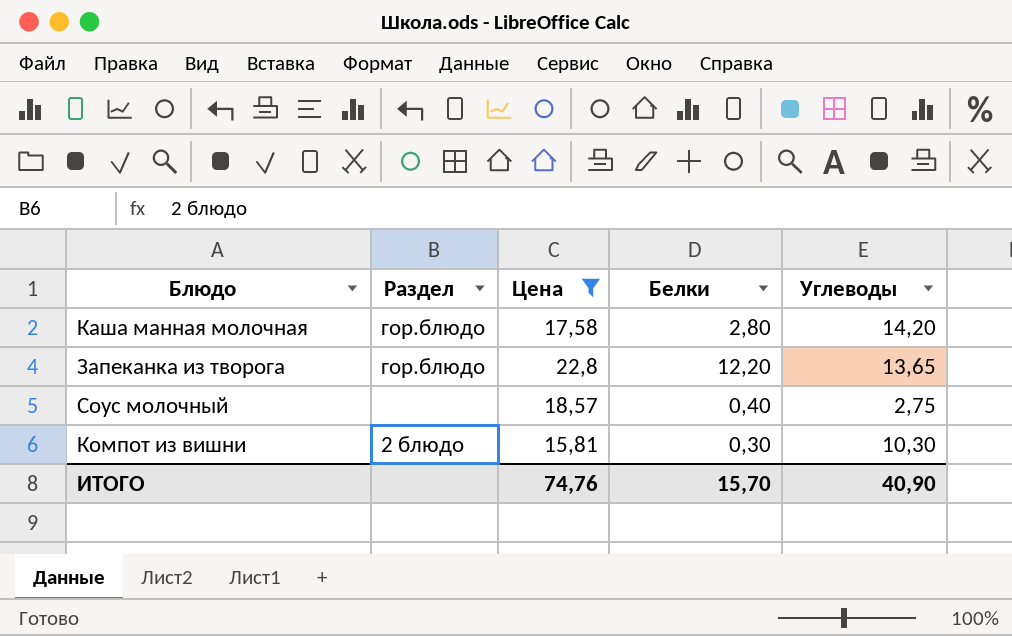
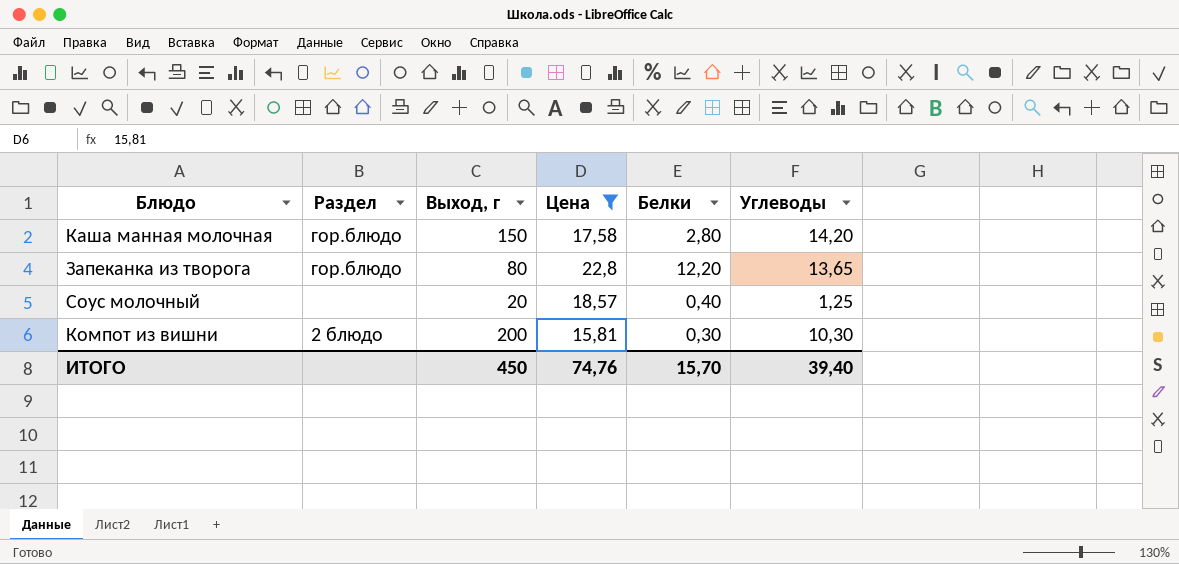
column Выход, г | position: none -> 3
Соус молочный | Углеводы: 2,75 -> 1,25
ИТОГО | Углеводы: 40,90 -> 39,40

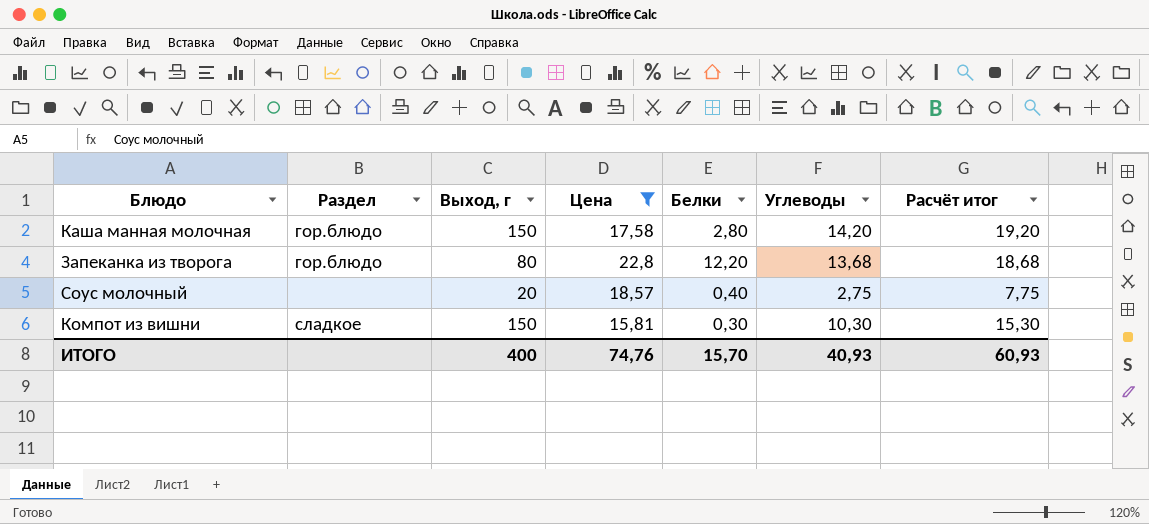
column Расчёт итог | formula: none -> [Углеводы] + 5
Запеканка из творога | Углеводы: 13,65 -> 13,68
Соус молочный | Углеводы: 1,25 -> 2,75
Компот из вишни | Раздел: 2 блюдо -> сладкое
Компот из вишни | Выход, г: 200 -> 150
ИТОГО | Выход, г: 450 -> 400
ИТОГО | Углеводы: 39,40 -> 40,93

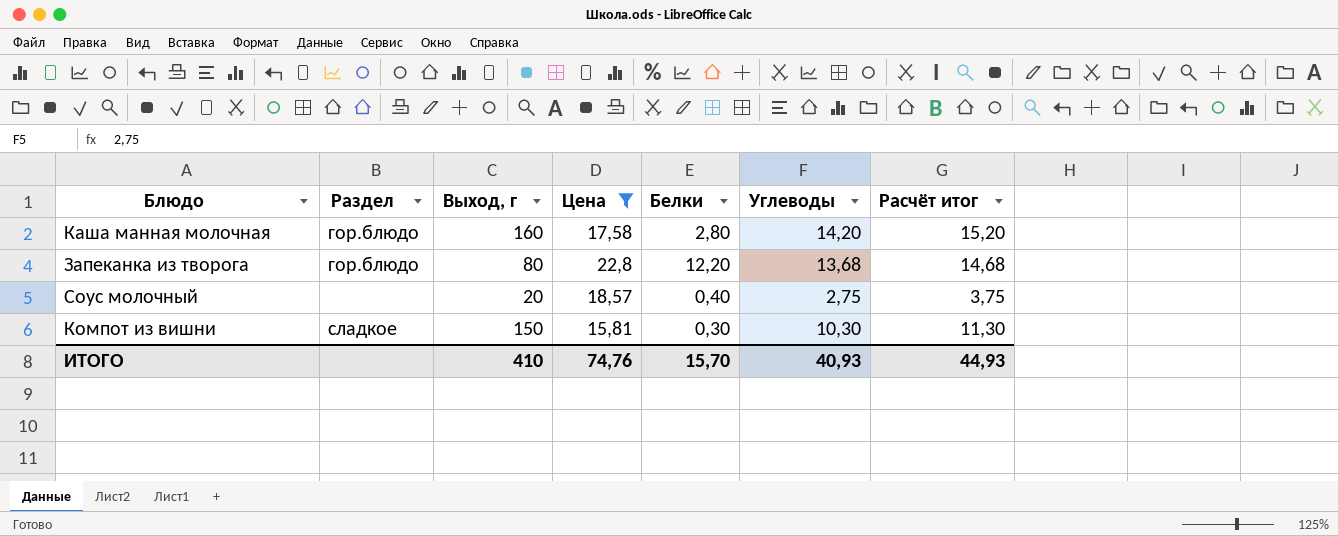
column Расчёт итог | formula: [Углеводы] + 5 -> [Углеводы] + 1
Каша манная молочная | Выход, г: 150 -> 160
ИТОГО | Выход, г: 400 -> 410
ИТОГО | Расчёт итог: 60,93 -> 44,93

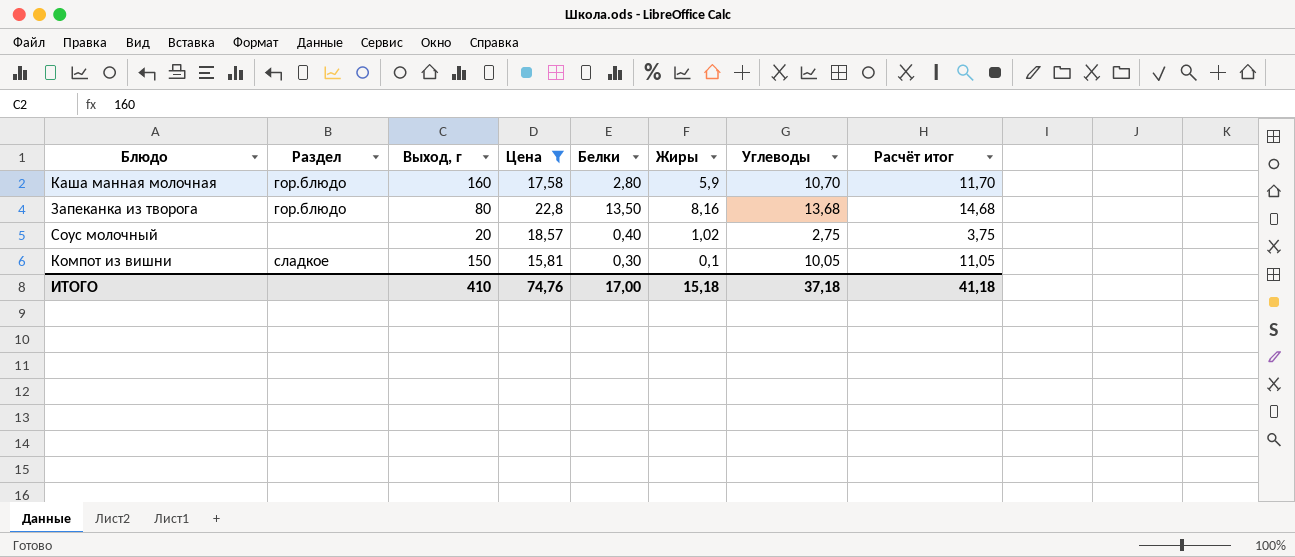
column Жиры | position: none -> 6
Каша манная молочная | Углеводы: 14,20 -> 10,70
Каша манная молочная | Расчёт итог: 15,20 -> 11,70
Запеканка из творога | Белки: 12,20 -> 13,50
Компот из вишни | Углеводы: 10,30 -> 10,05
Компот из вишни | Расчёт итог: 11,30 -> 11,05
ИТОГО | Белки: 15,70 -> 17,00
ИТОГО | Углеводы: 40,93 -> 37,18
ИТОГО | Расчёт итог: 44,93 -> 41,18

